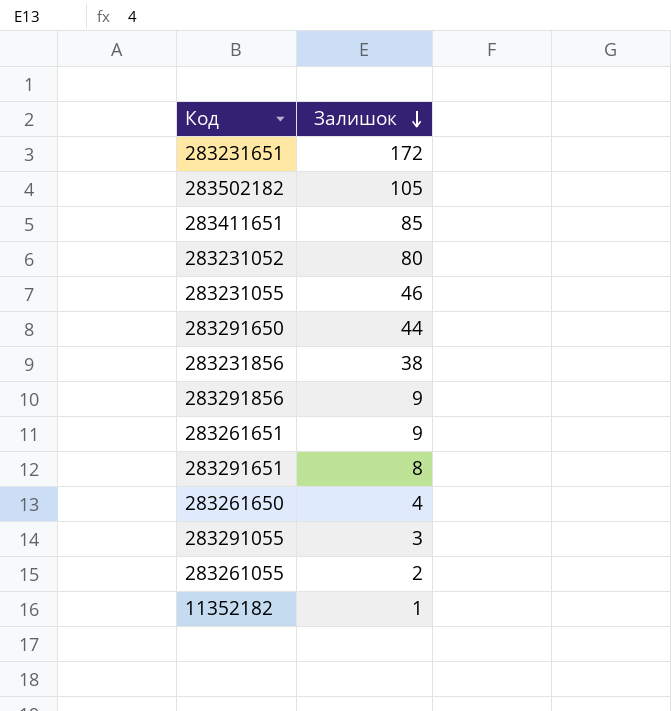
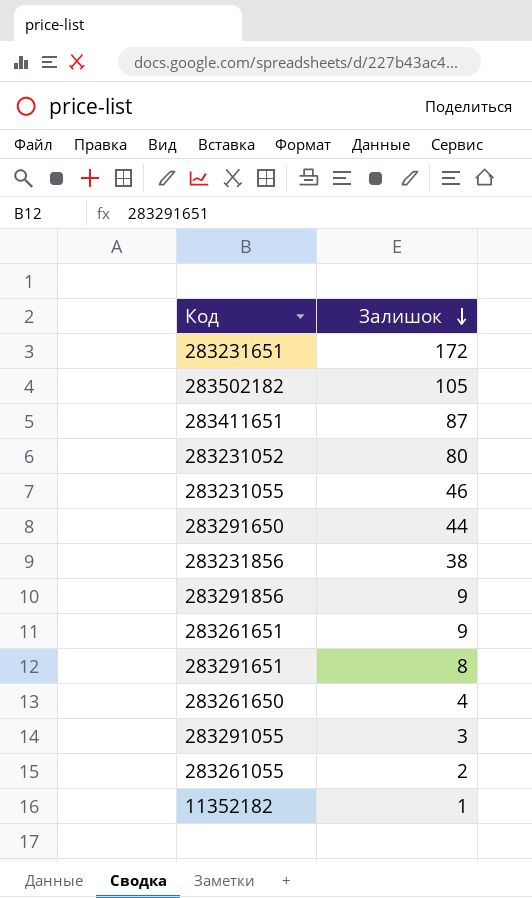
283411651 | Залишок: 85 -> 87

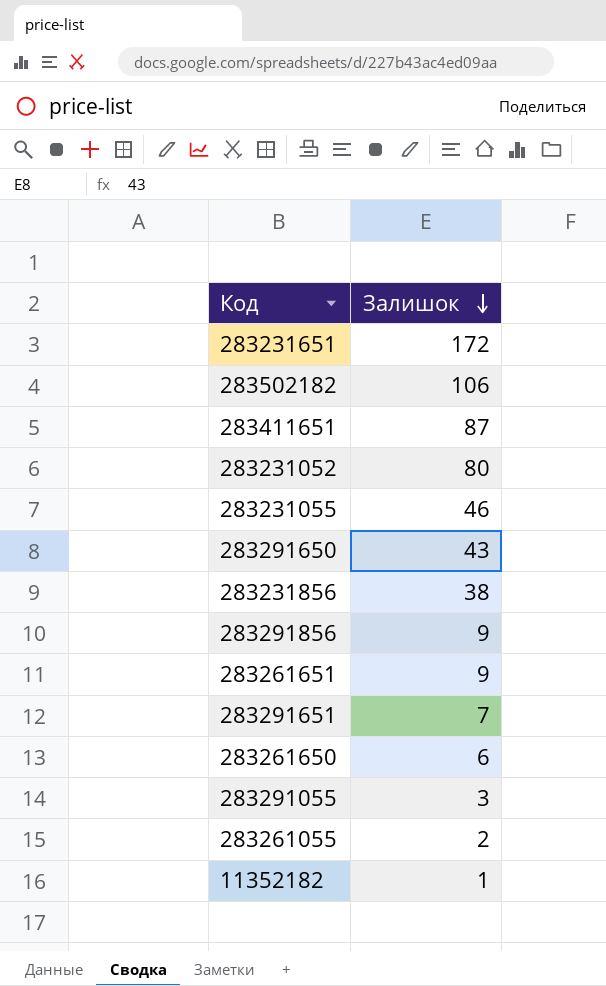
283502182 | Залишок: 105 -> 106
283291650 | Залишок: 44 -> 43
283291651 | Залишок: 8 -> 7
283261650 | Залишок: 4 -> 6

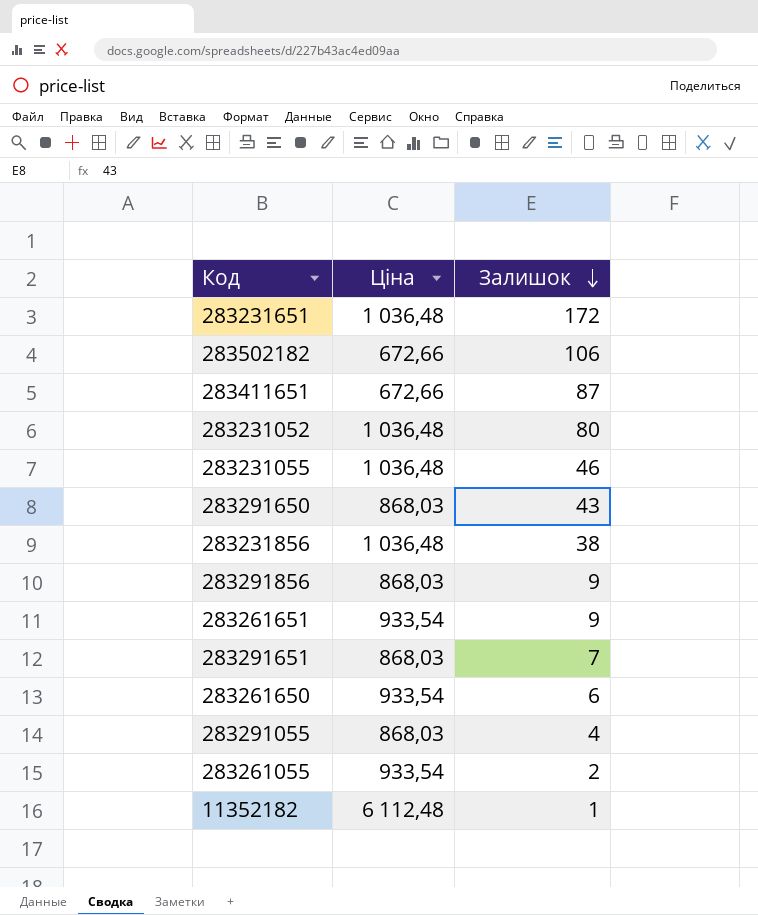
column Ціна | position: none -> 2
283291055 | Залишок: 3 -> 4

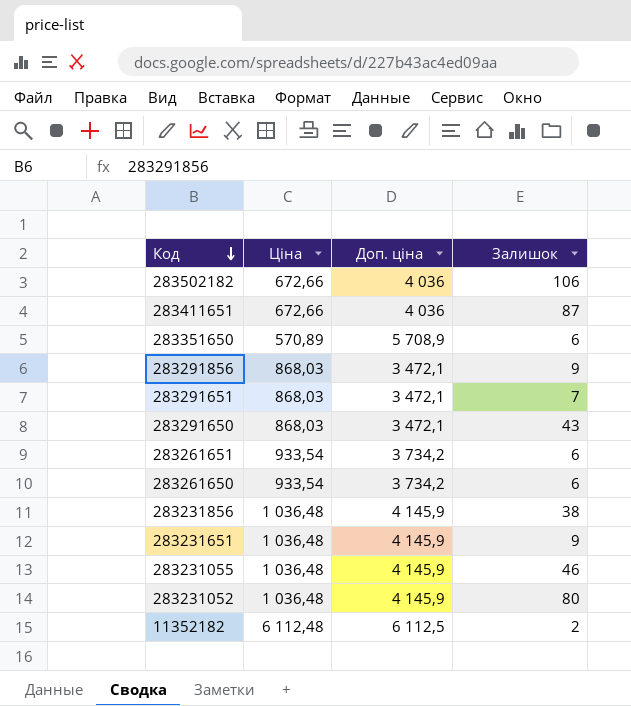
row order: Залишок descending -> Код descending
column Доп. ціна | position: none -> 3
row 283291055: 868,03 | 4 -> none
row 283261055: 933,54 | 2 -> none
row 283351650: none -> 570,89 | 5 708,9 | 6
283261651 | Залишок: 9 -> 6
283231651 | Залишок: 172 -> 9
11352182 | Залишок: 1 -> 2

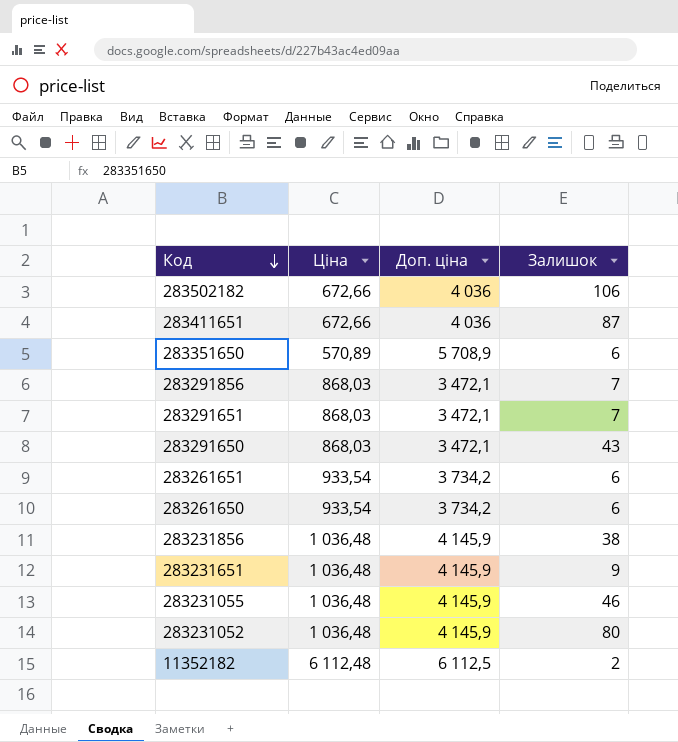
283291856 | Залишок: 9 -> 7

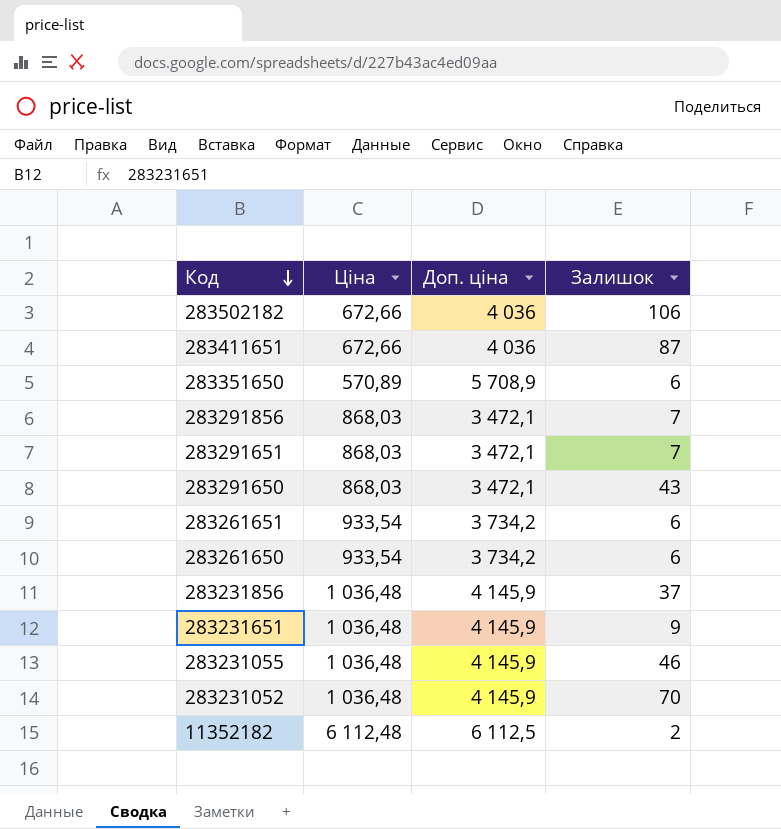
283231856 | Залишок: 38 -> 37
283231052 | Залишок: 80 -> 70

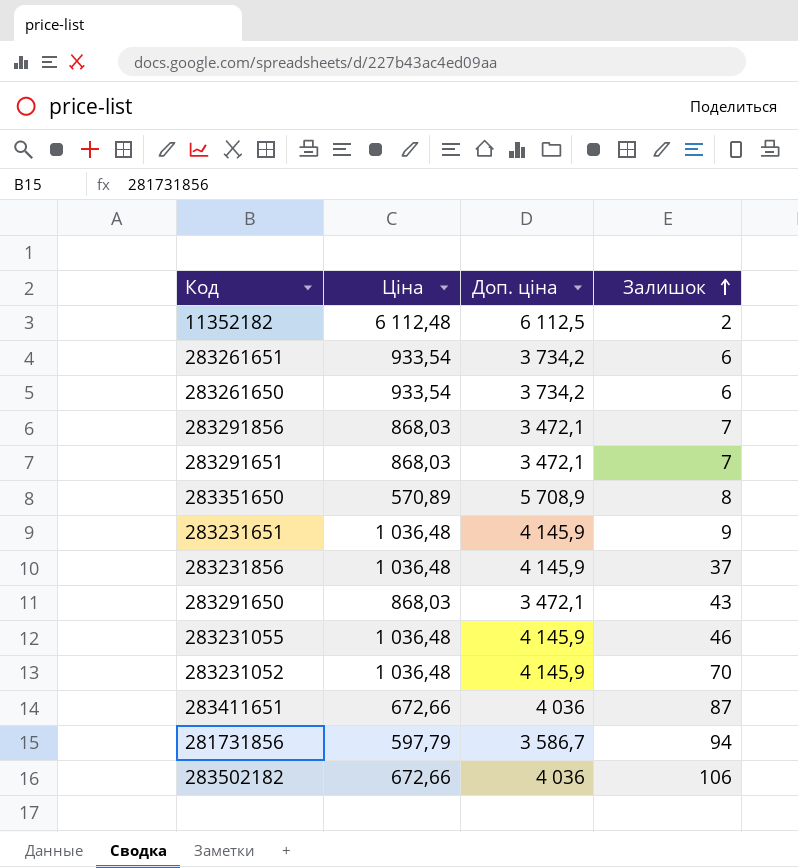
row order: Код descending -> Залишок ascending
283351650 | Залишок: 6 -> 8
row 281731856: none -> 597,79 | 3 586,7 | 94

